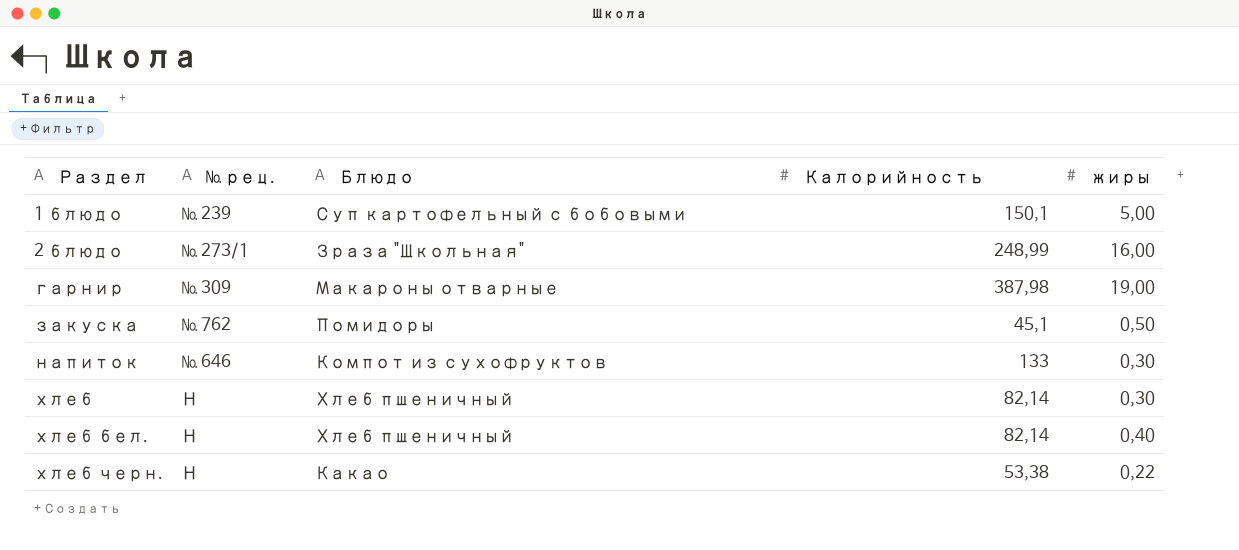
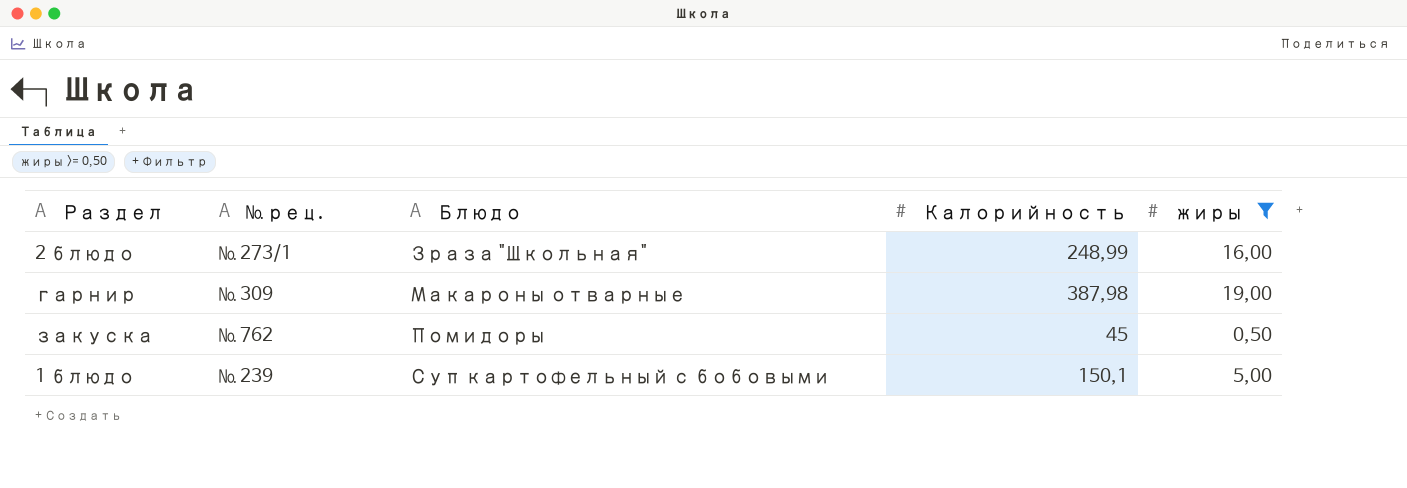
filter: none -> жиры >= 0,50
row order: Раздел ascending -> Блюдо ascending
закуска | Калорийность: 45,1 -> 45

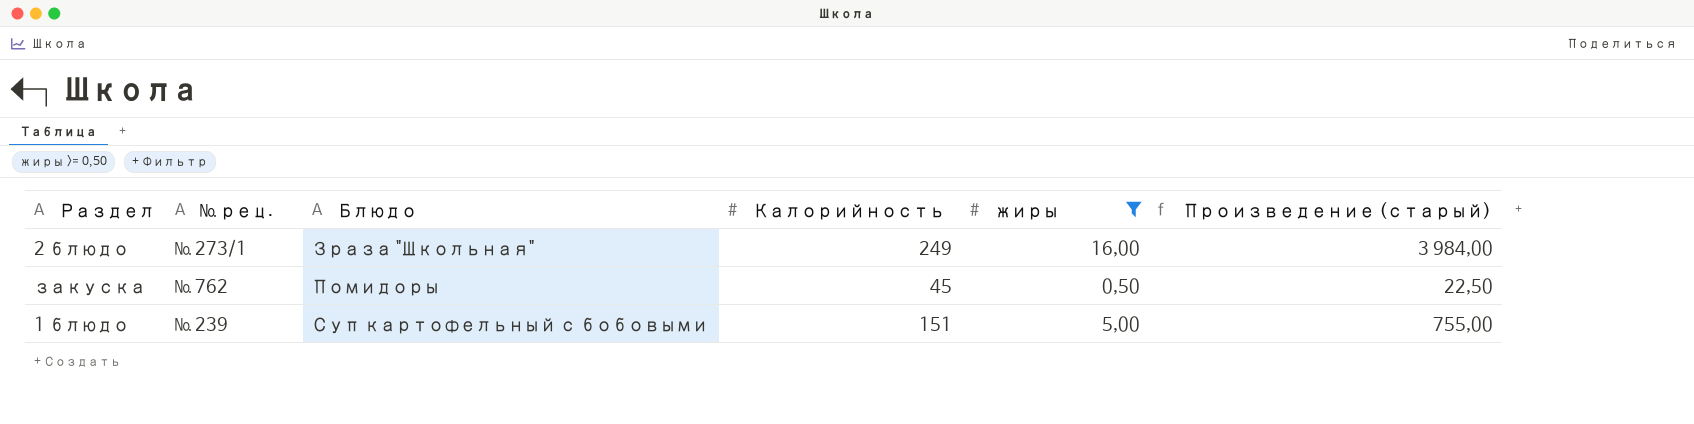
column Произведение (старый) | formula: none -> [Калорийность] * [жиры]
row гарнир: № 309 | Макароны отварные | 387,98 | 19,00 -> none
2 блюдо | Калорийность: 248,99 -> 249
1 блюдо | Калорийность: 150,1 -> 151

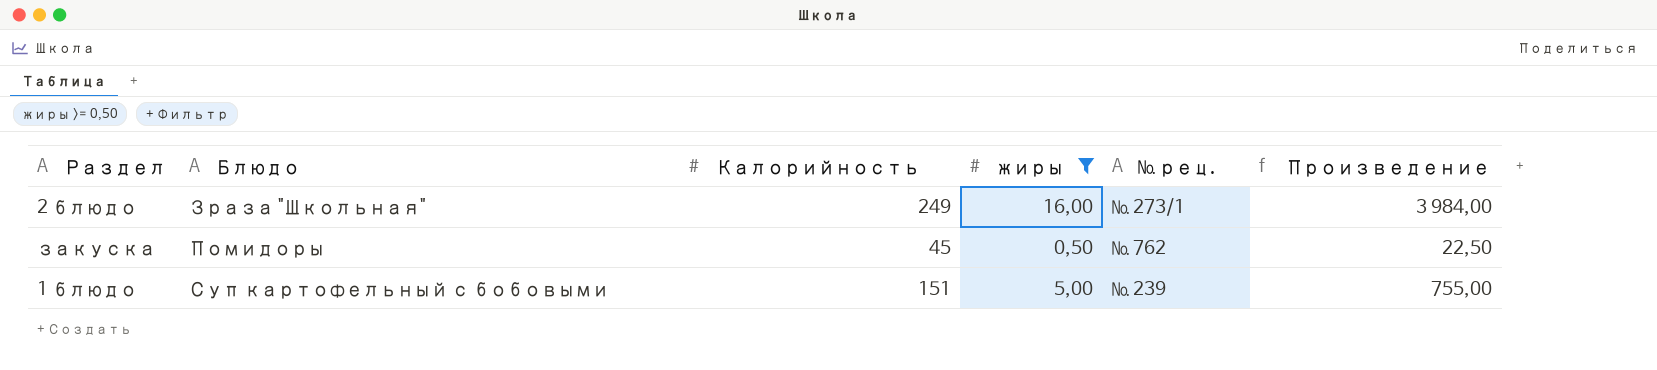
column № рец. | position: 2 -> 5
column name: Произведение (старый) -> Произведение

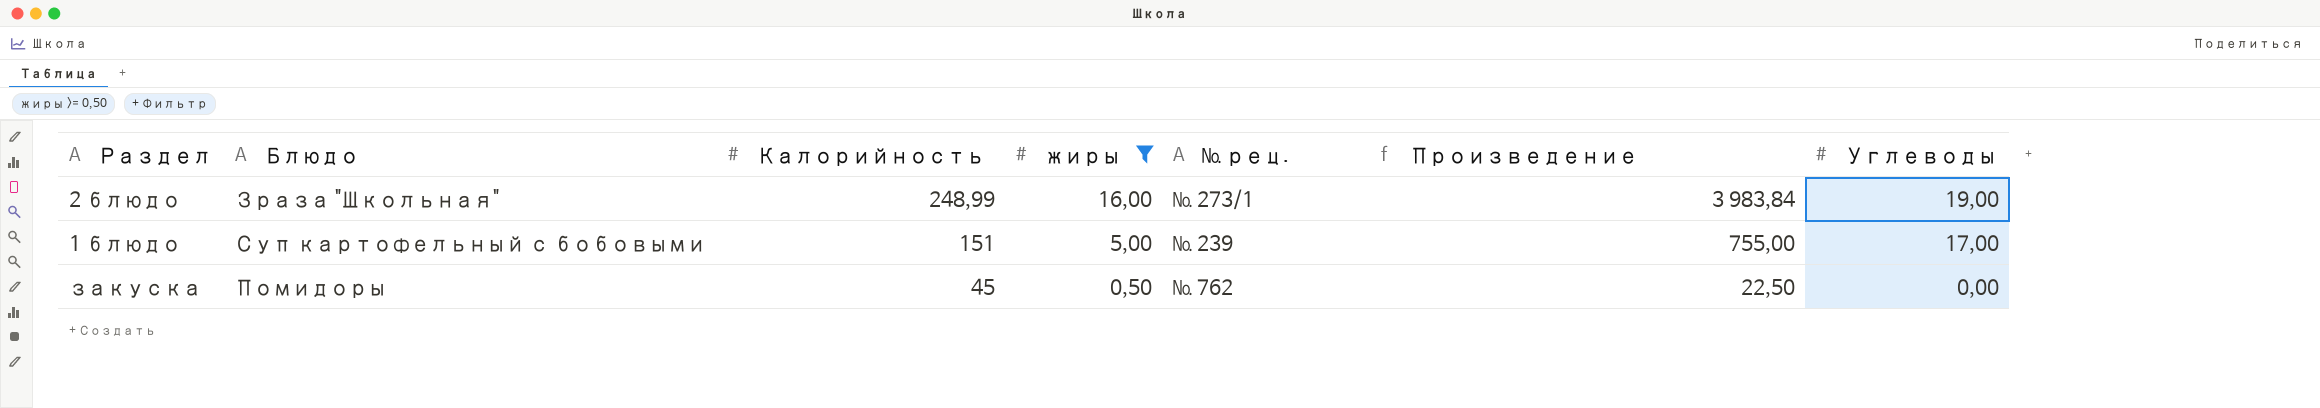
row order: Блюдо ascending -> Калорийность descending
column Углеводы | position: none -> 7
2 блюдо | Калорийность: 249 -> 248,99
2 блюдо | Произведение: 3 984,00 -> 3 983,84

